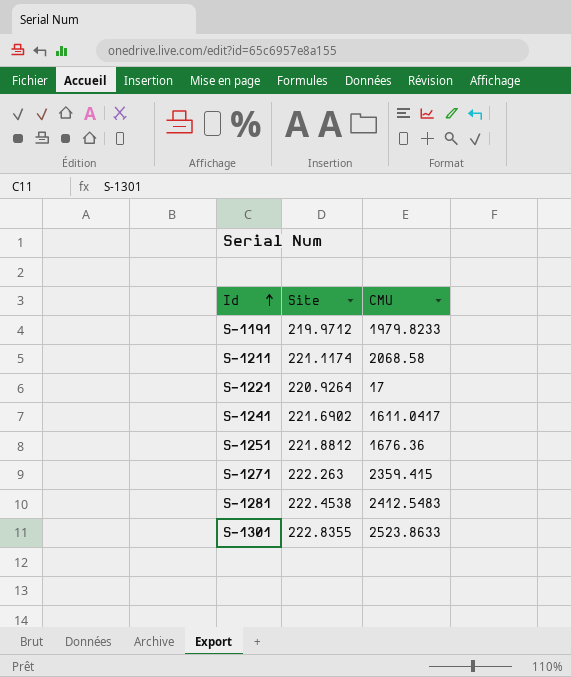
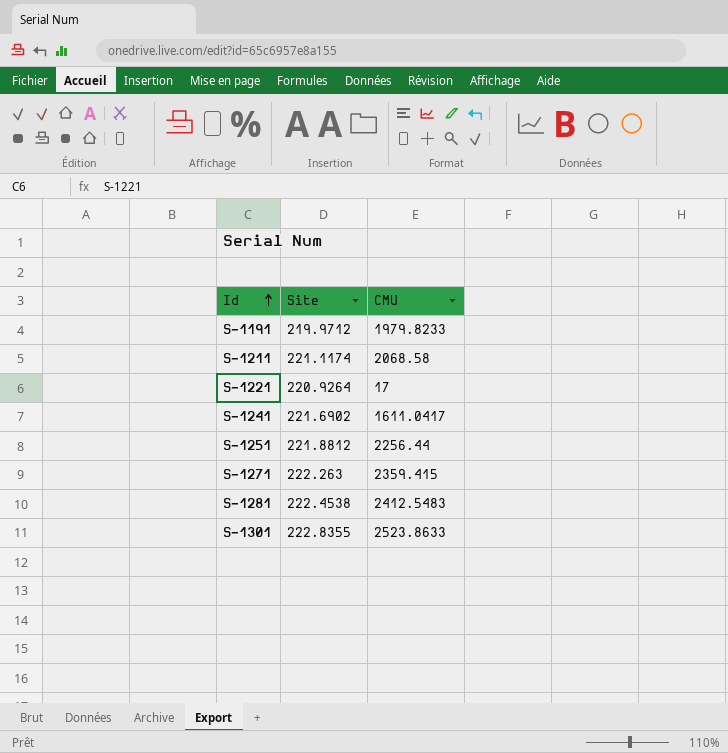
S-1251 | CMU: 1676.36 -> 2256.44

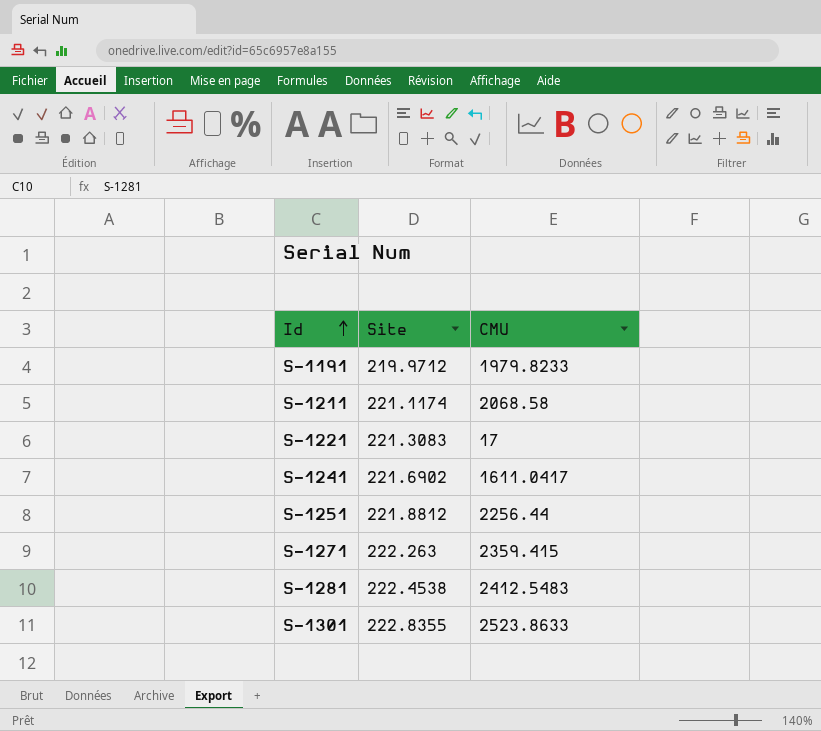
S-1221 | Site: 220.9264 -> 221.3083

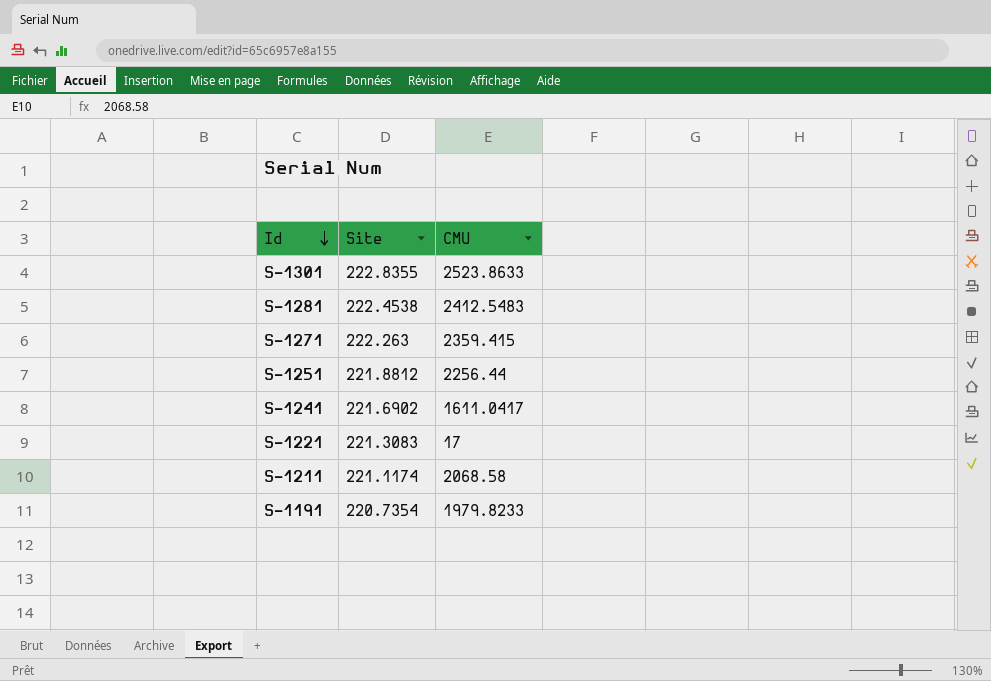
row order: Id ascending -> Id descending
S-1191 | Site: 219.9712 -> 220.7354

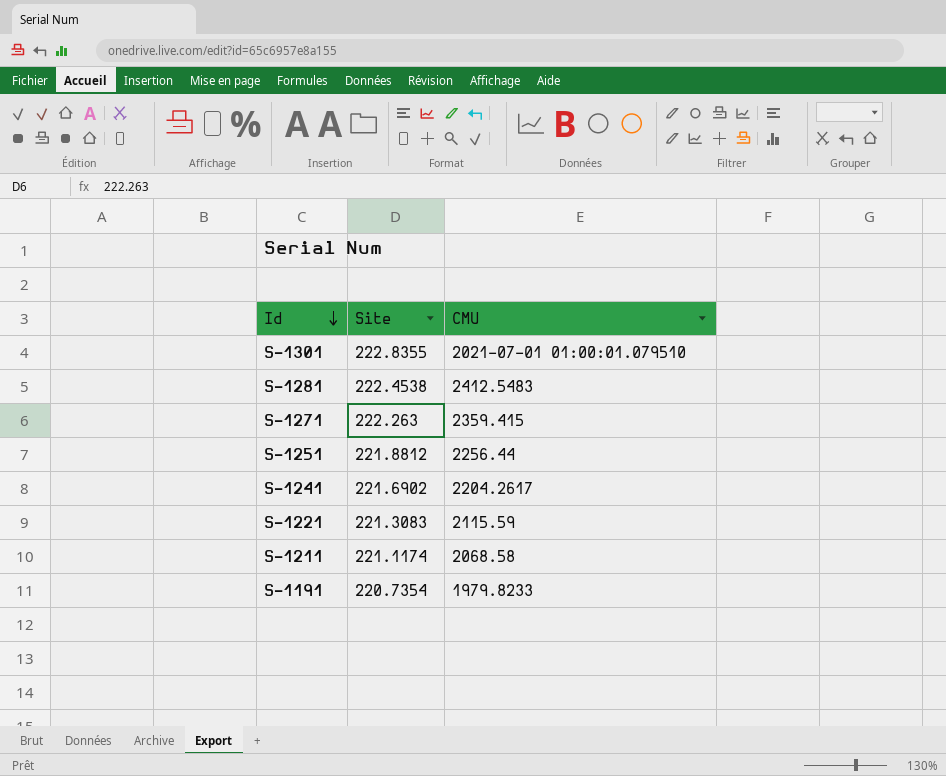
S-1301 | CMU: 2523.8633 -> 2021-07-01 01:00:01.079510
S-1241 | CMU: 1611.0417 -> 2204.2617
S-1221 | CMU: 17 -> 2115.59

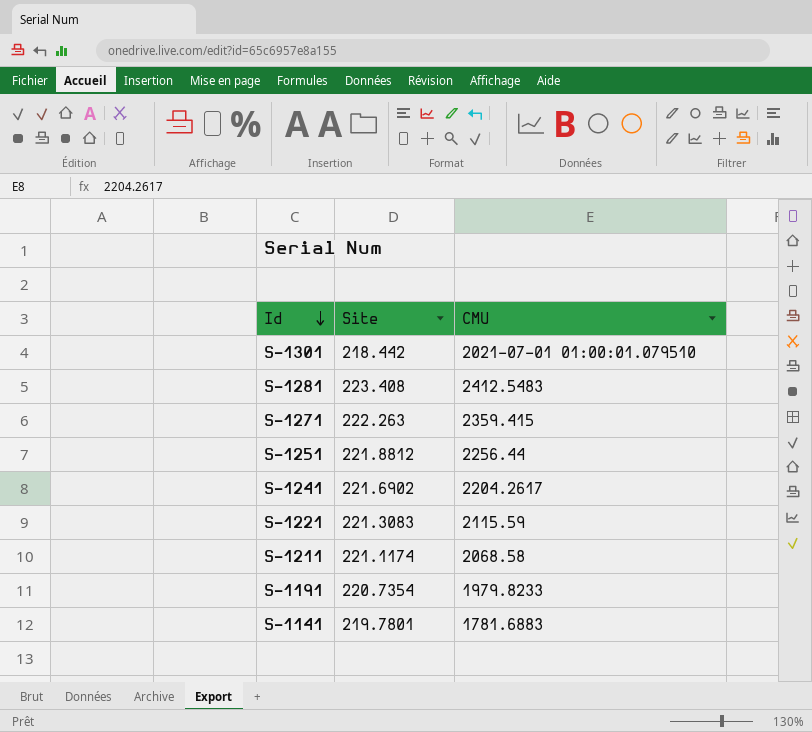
S-1301 | Site: 222.8355 -> 218.442
S-1281 | Site: 222.4538 -> 223.408
row S-1141: none -> 219.7801 | 1781.6883

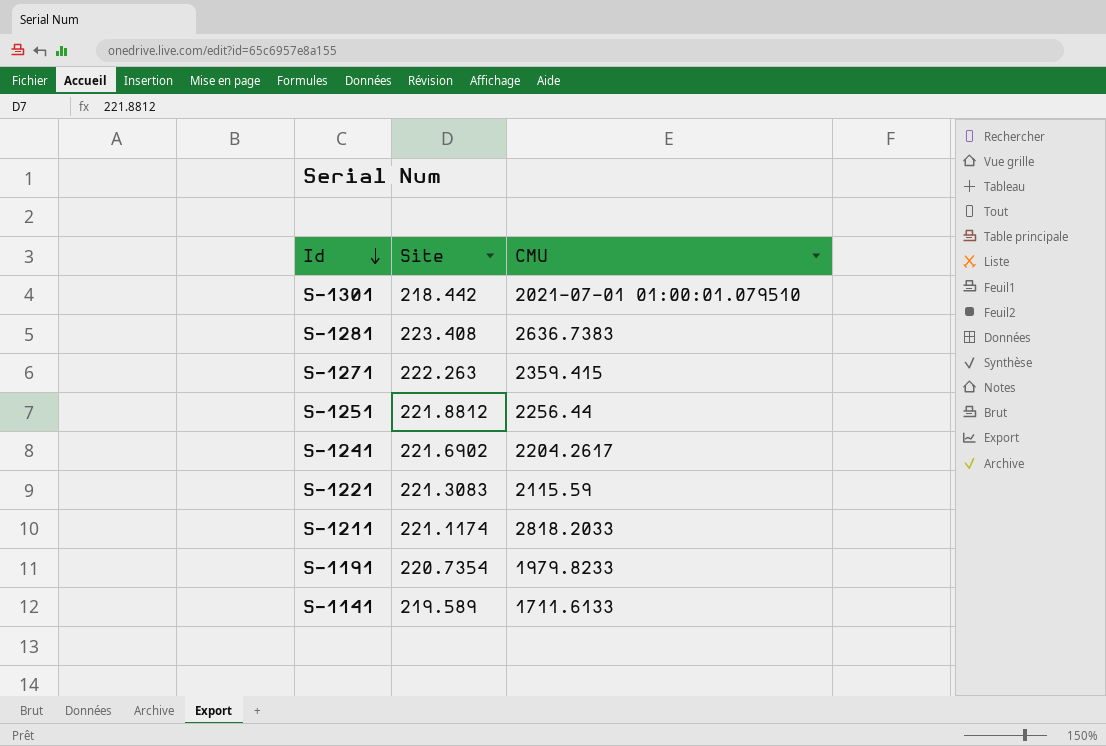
S-1281 | CMU: 2412.5483 -> 2636.7383
S-1211 | CMU: 2068.58 -> 2818.2033
S-1141 | Site: 219.7801 -> 219.589
S-1141 | CMU: 1781.6883 -> 1711.6133

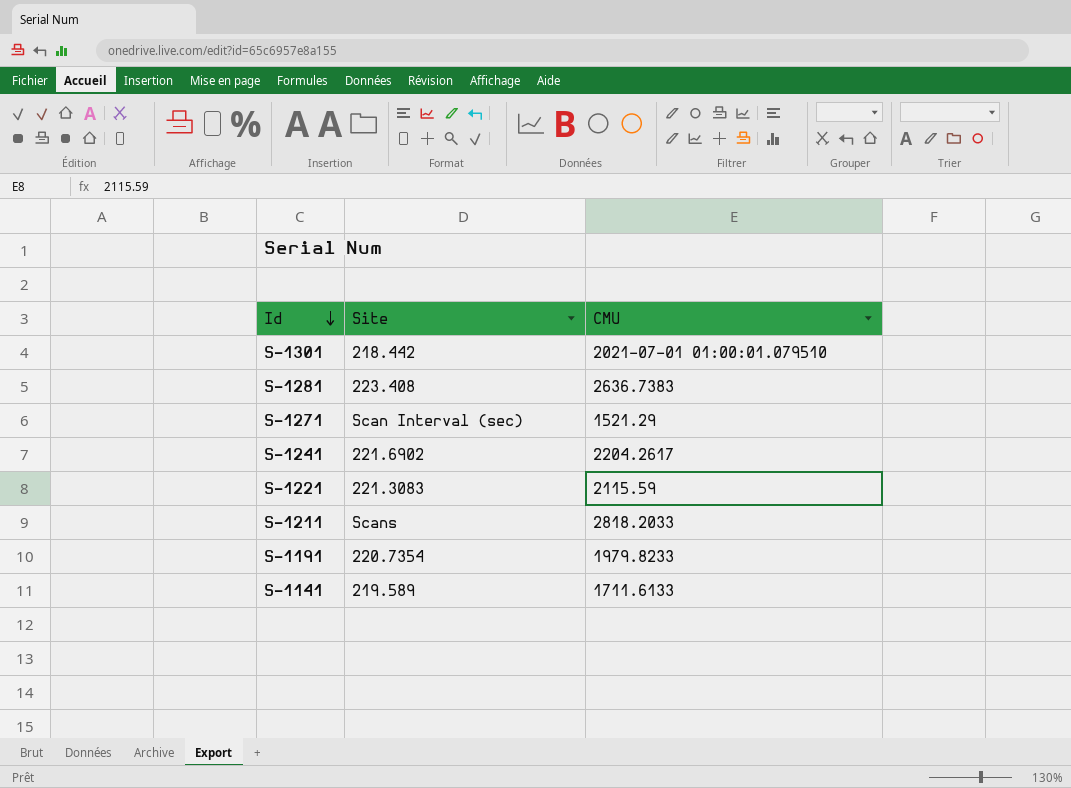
row S-1251: 221.8812 | 2256.44 -> none
S-1271 | Site: 222.263 -> Scan Interval (sec)
S-1271 | CMU: 2359.415 -> 1521.29
S-1211 | Site: 221.1174 -> Scans

